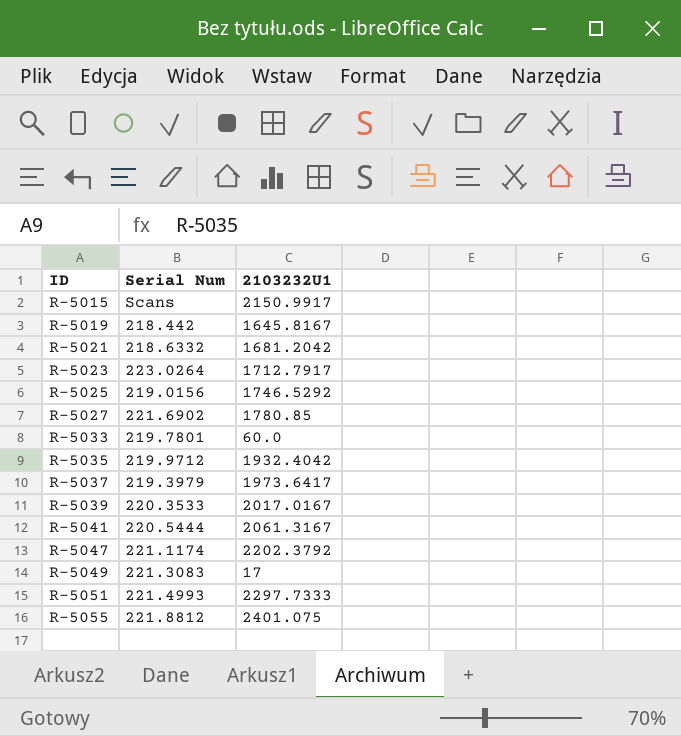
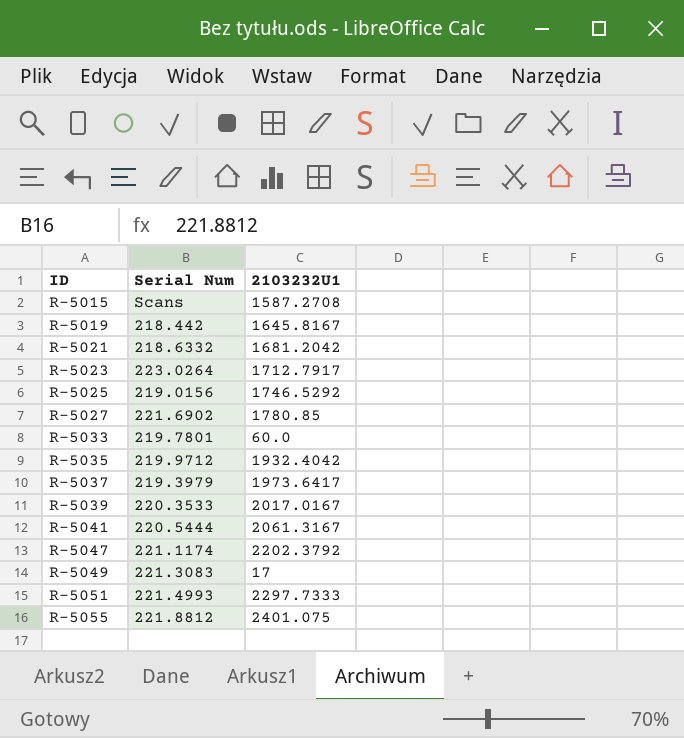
R-5015 | 2103232U1: 2150.9917 -> 1587.2708

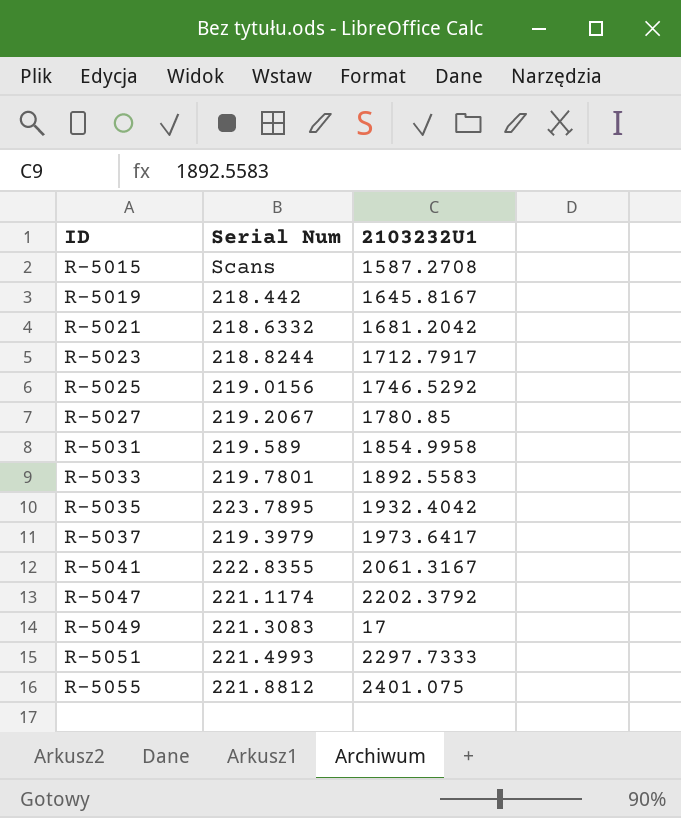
row R-5039: 220.3533 | 2017.0167 -> none
R-5023 | Serial Num: 223.0264 -> 218.8244
R-5027 | Serial Num: 221.6902 -> 219.2067
row R-5031: none -> 219.589 | 1854.9958
R-5033 | 2103232U1: 60.0 -> 1892.5583
R-5035 | Serial Num: 219.9712 -> 223.7895
R-5041 | Serial Num: 220.5444 -> 222.8355

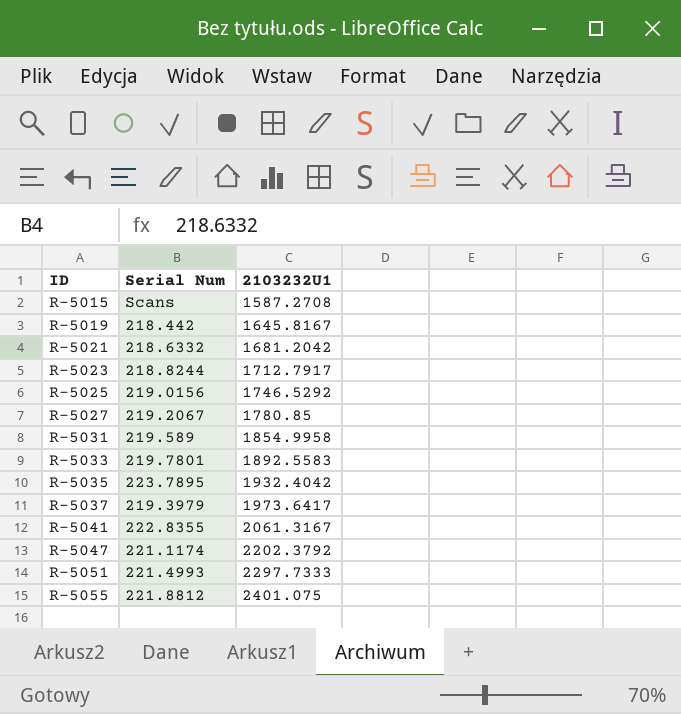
row R-5049: 221.3083 | 17 -> none

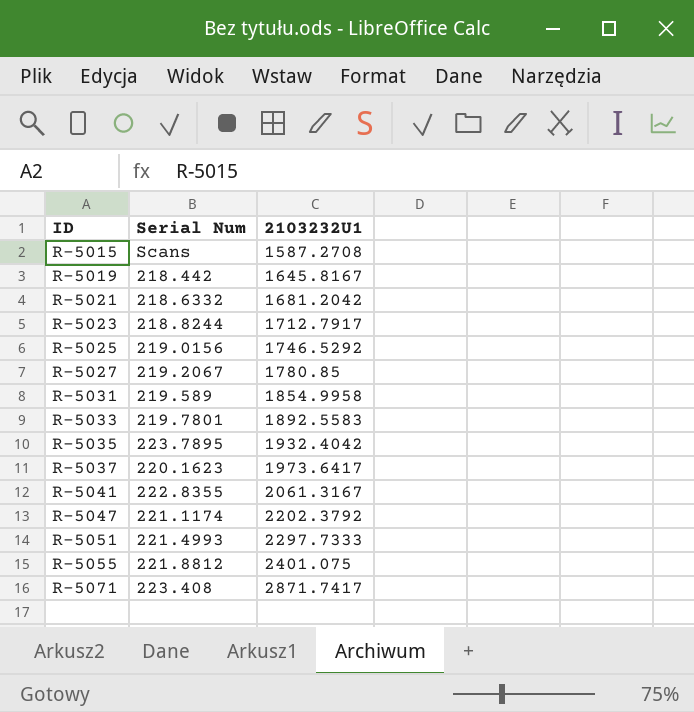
R-5037 | Serial Num: 219.3979 -> 220.1623
row R-5071: none -> 223.408 | 2871.7417

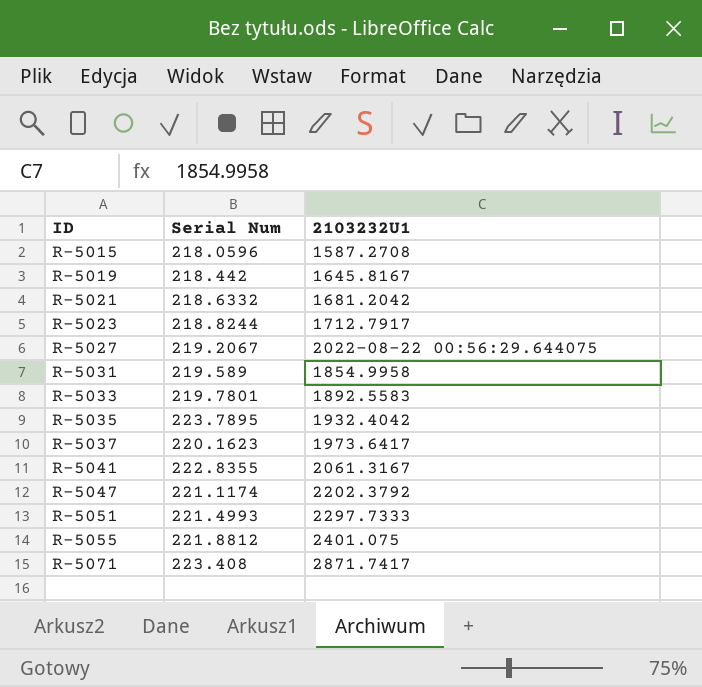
row R-5025: 219.0156 | 1746.5292 -> none
R-5015 | Serial Num: Scans -> 218.0596
R-5027 | 2103232U1: 1780.85 -> 2022-08-22 00:56:29.644075

